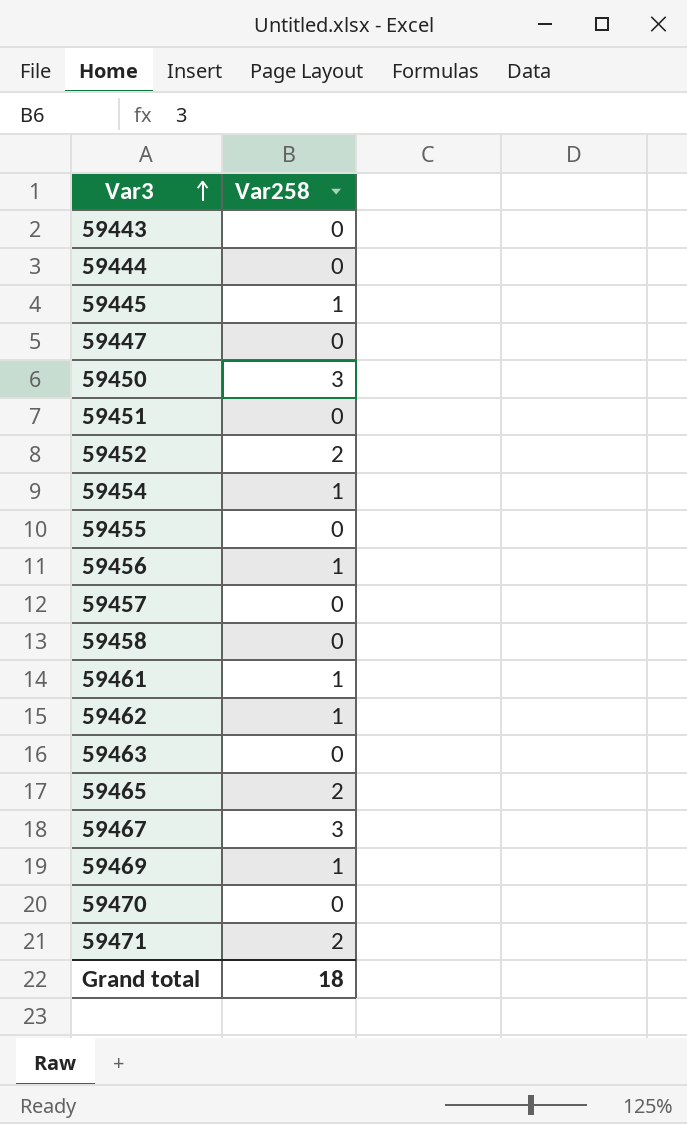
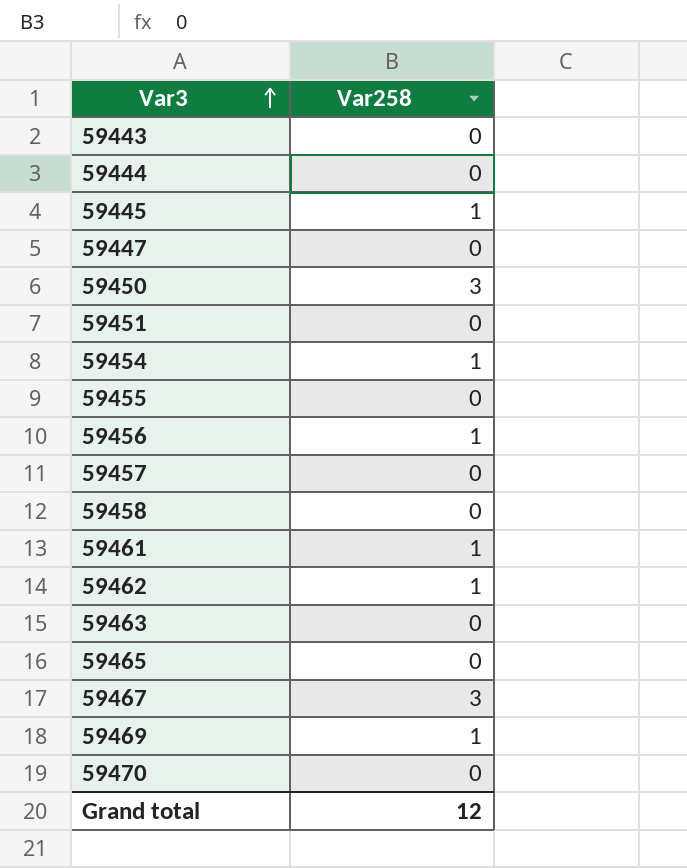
row 59452: 2 -> none
row 59471: 2 -> none
59465 | Var258: 2 -> 0
Grand total | Var258: 18 -> 12

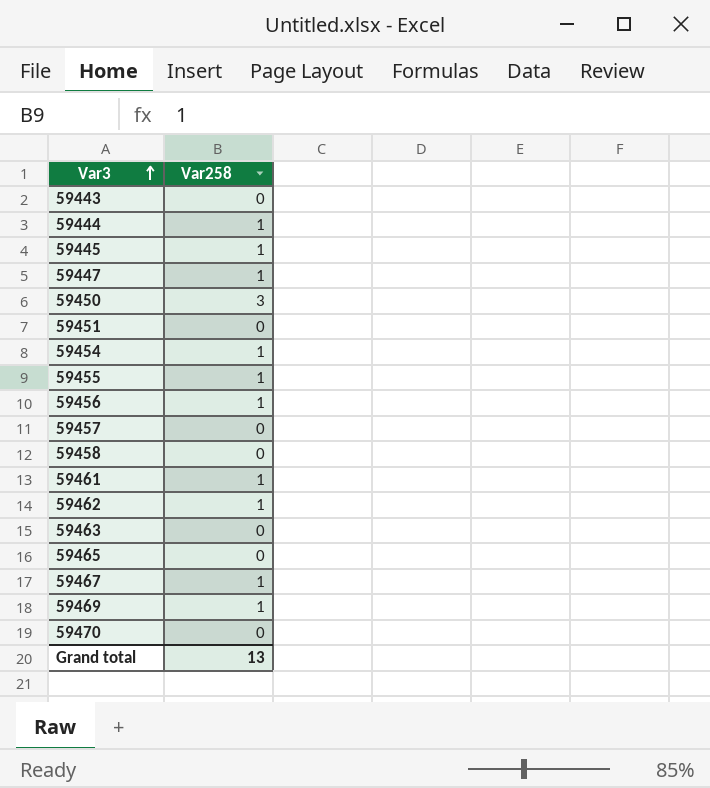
59444 | Var258: 0 -> 1
59447 | Var258: 0 -> 1
59455 | Var258: 0 -> 1
59467 | Var258: 3 -> 1
Grand total | Var258: 12 -> 13

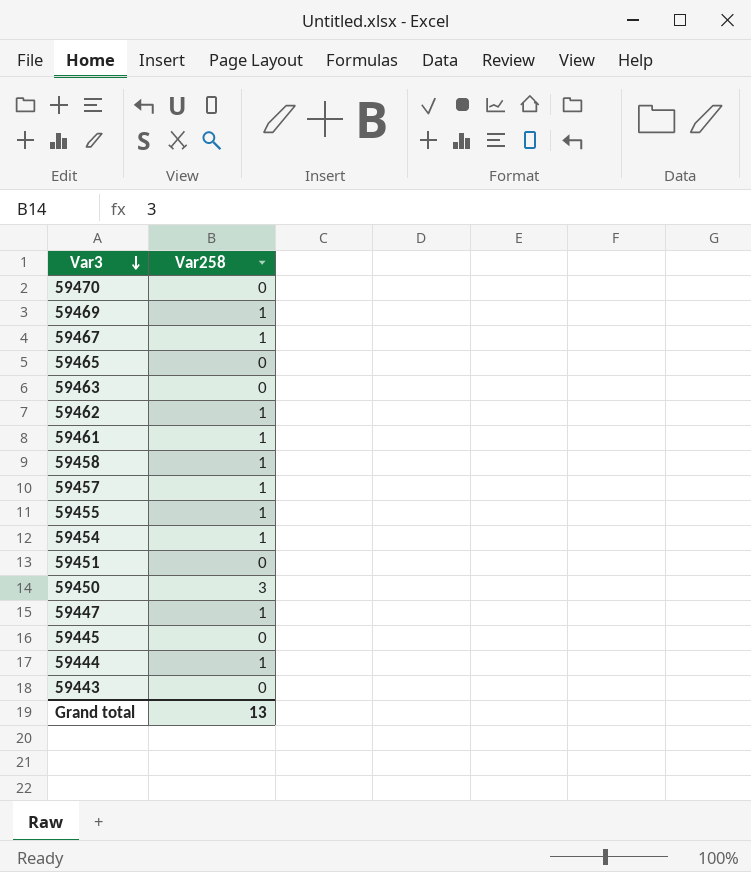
row order: Var3 ascending -> Var3 descending
row 59456: 1 -> none
59458 | Var258: 0 -> 1
59457 | Var258: 0 -> 1
59445 | Var258: 1 -> 0

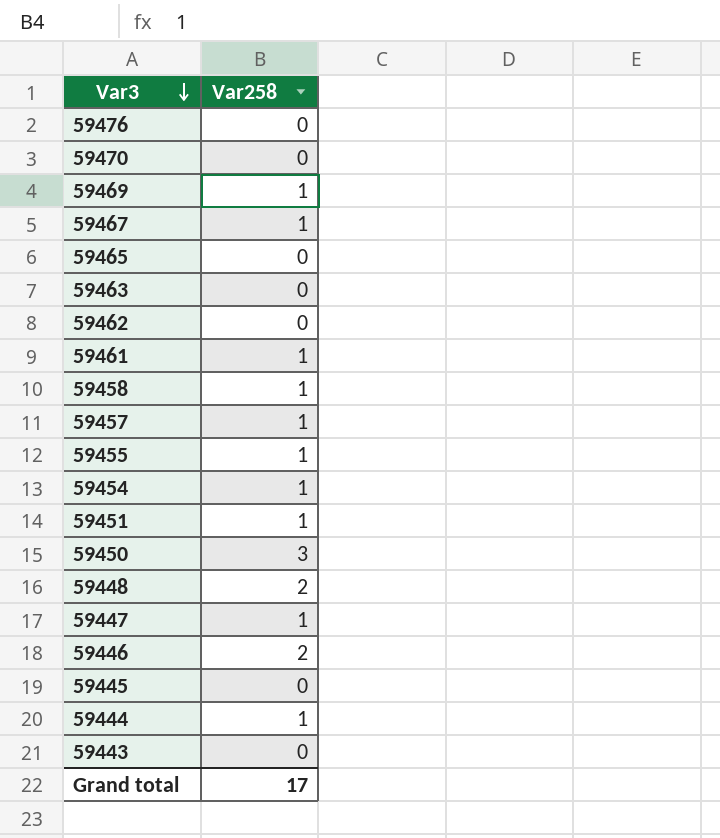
row 59476: none -> 0
59462 | Var258: 1 -> 0
59451 | Var258: 0 -> 1
row 59448: none -> 2
row 59446: none -> 2
Grand total | Var258: 13 -> 17

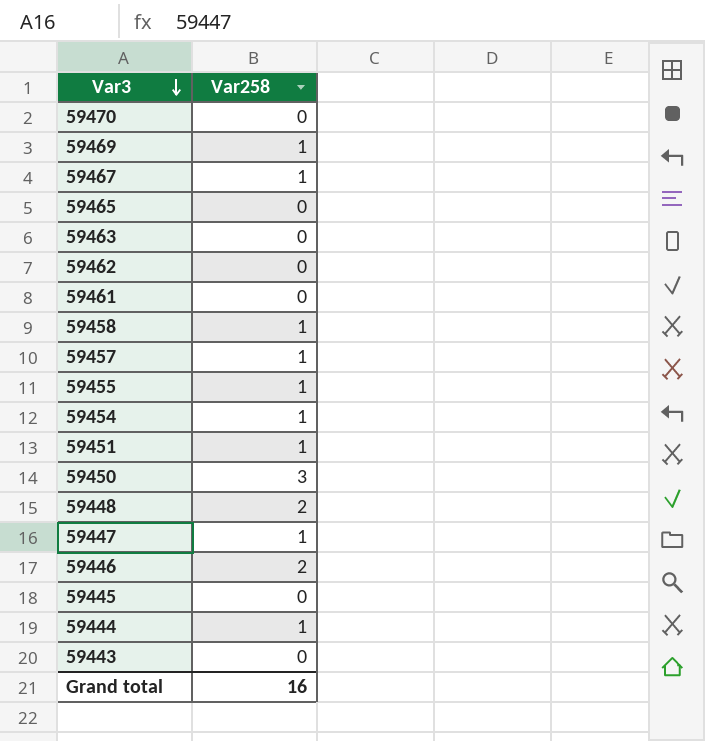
row 59476: 0 -> none
59461 | Var258: 1 -> 0
Grand total | Var258: 17 -> 16

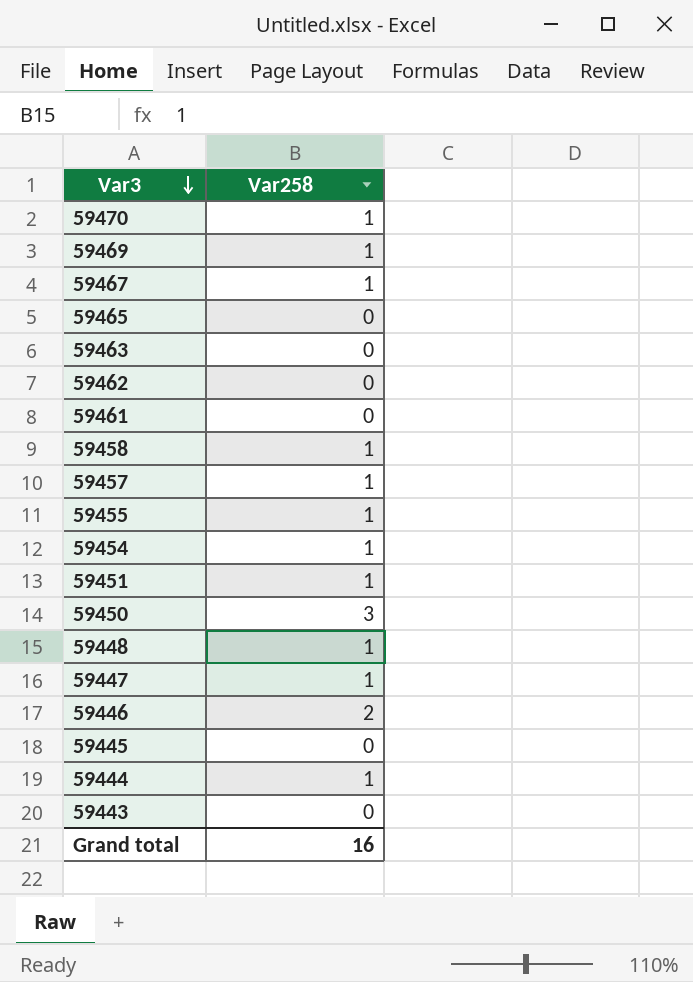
59470 | Var258: 0 -> 1
59448 | Var258: 2 -> 1

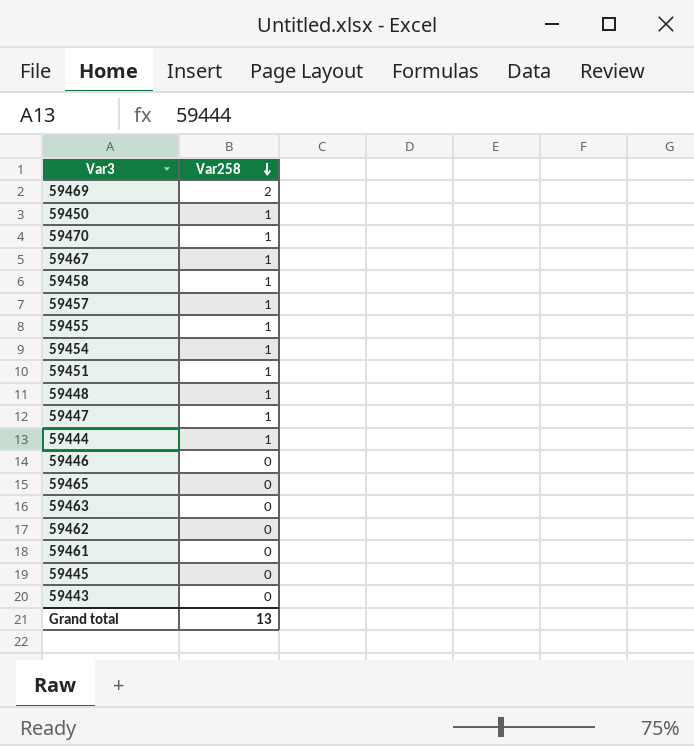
row order: Var3 descending -> Var258 descending
59469 | Var258: 1 -> 2
59450 | Var258: 3 -> 1
59446 | Var258: 2 -> 0
Grand total | Var258: 16 -> 13

